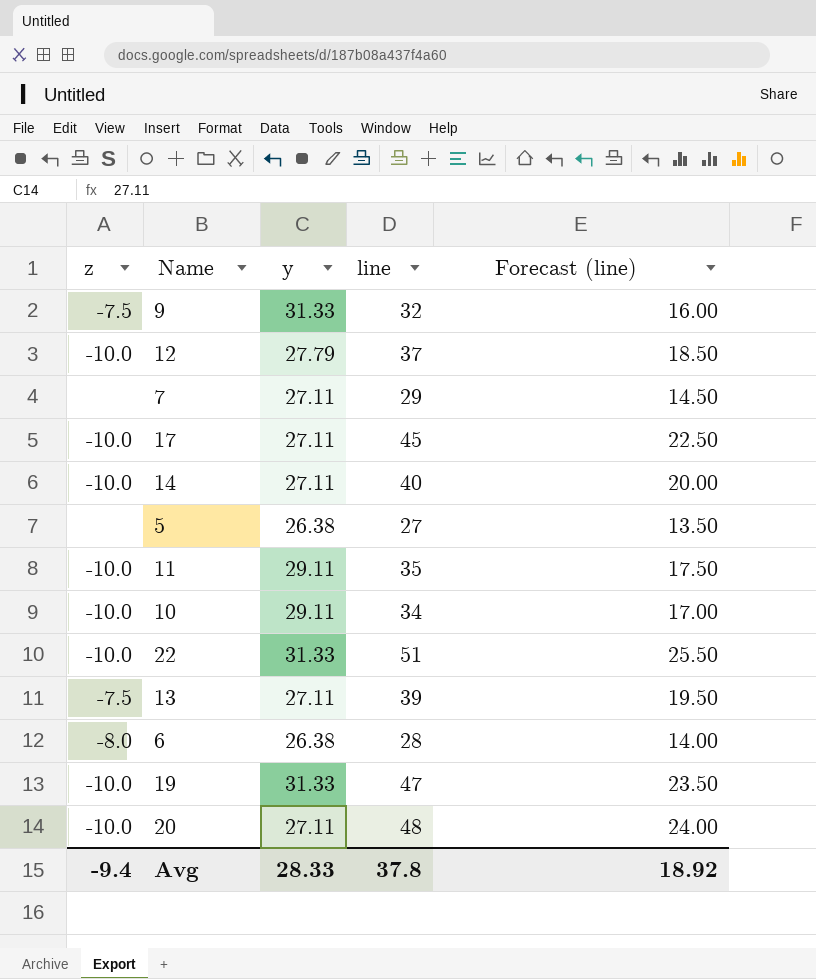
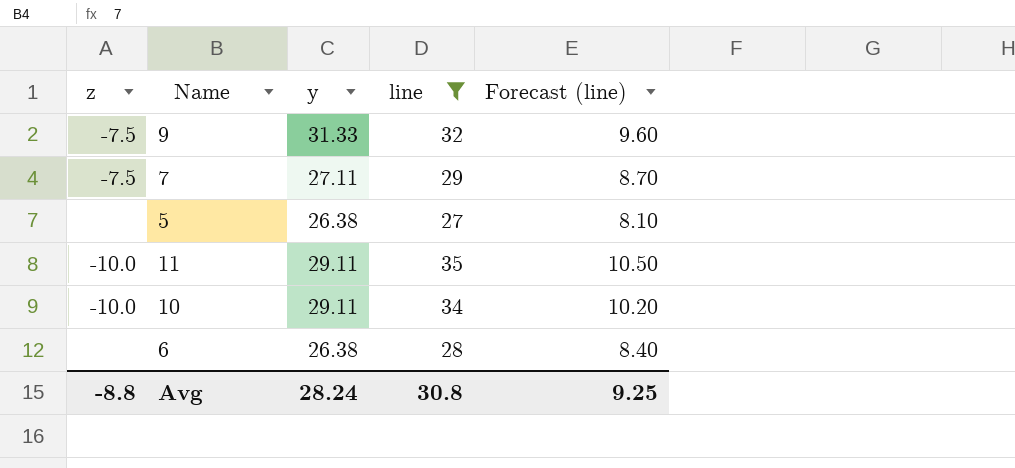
filter: none -> line <= 35
column Forecast (line) | formula: [line] * 0.5 -> [line] * 0.3
7 | z: none -> -7.5
6 | z: -8.0 -> none
Avg | z: -9.4 -> -8.8
Avg | y: 28.33 -> 28.24
Avg | line: 37.8 -> 30.8
Avg | Forecast (line): 18.92 -> 9.25

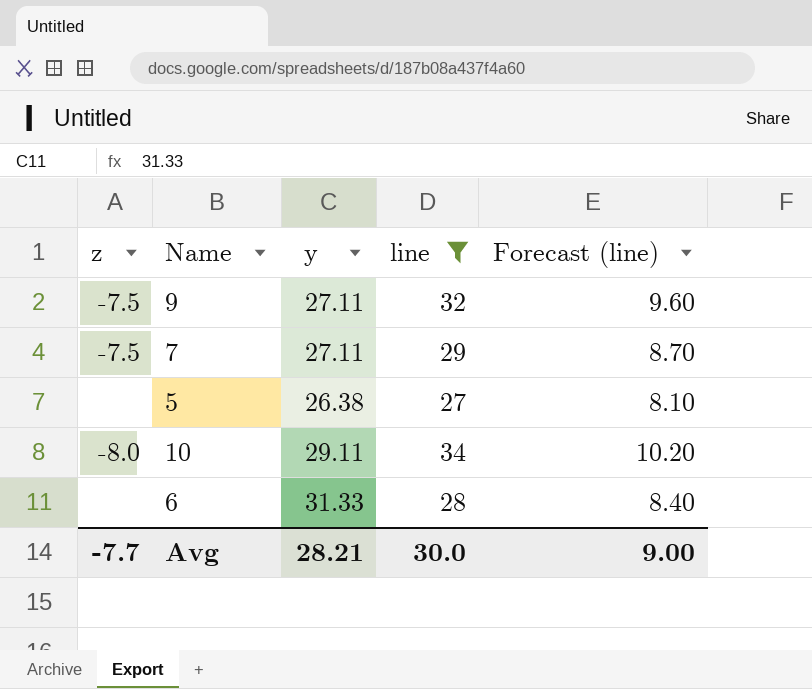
row 11: -10.0 | 29.11 | 35 | 10.50 -> none
9 | y: 31.33 -> 27.11
10 | z: -10.0 -> -8.0
6 | y: 26.38 -> 31.33
Avg | z: -8.8 -> -7.7
Avg | y: 28.24 -> 28.21
Avg | line: 30.8 -> 30.0
Avg | Forecast (line): 9.25 -> 9.00

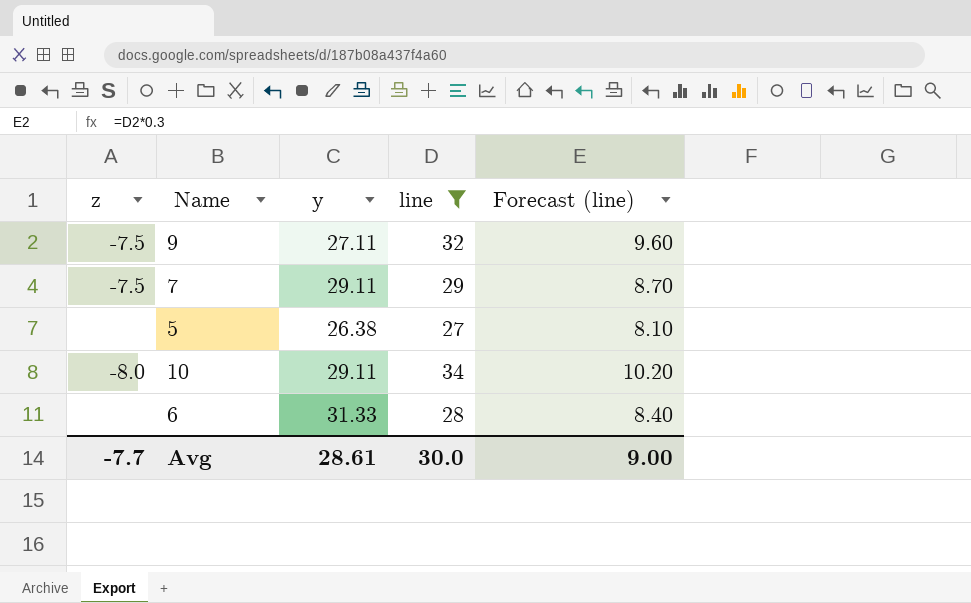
7 | y: 27.11 -> 29.11
Avg | y: 28.21 -> 28.61

